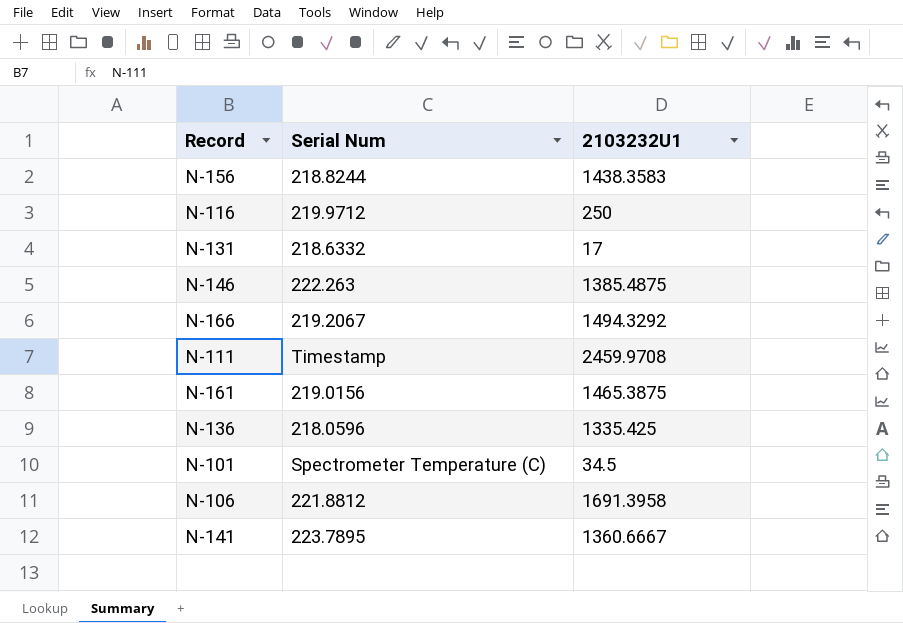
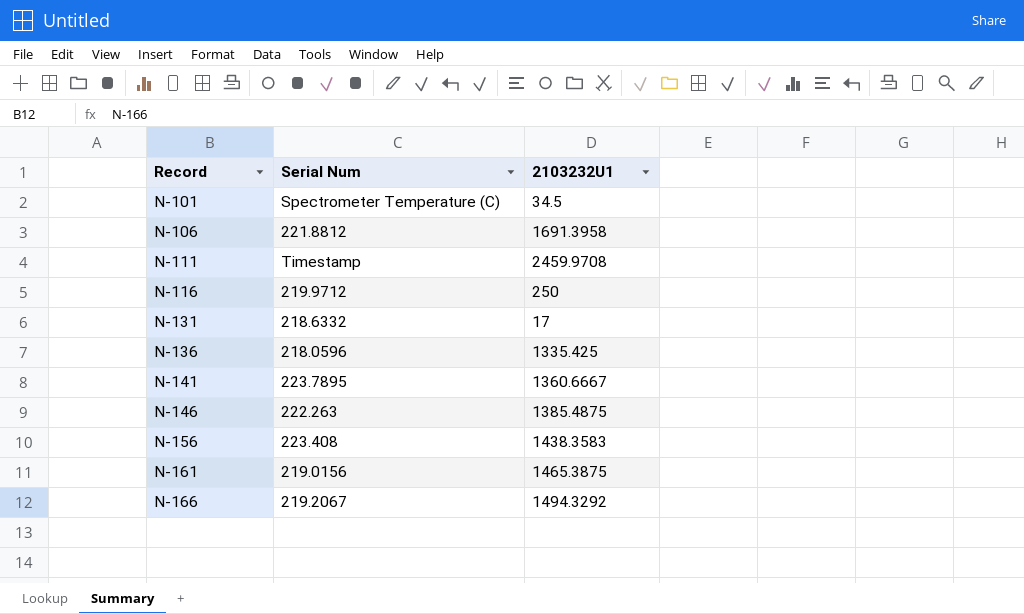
row order: none -> Record ascending
N-156 | Serial Num: 218.8244 -> 223.408

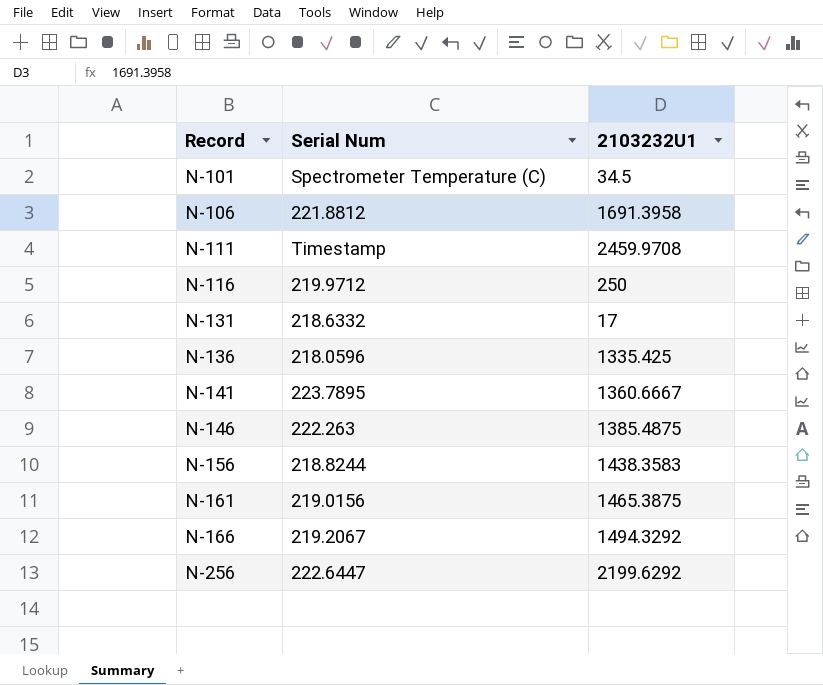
N-156 | Serial Num: 223.408 -> 218.8244
row N-256: none -> 222.6447 | 2199.6292

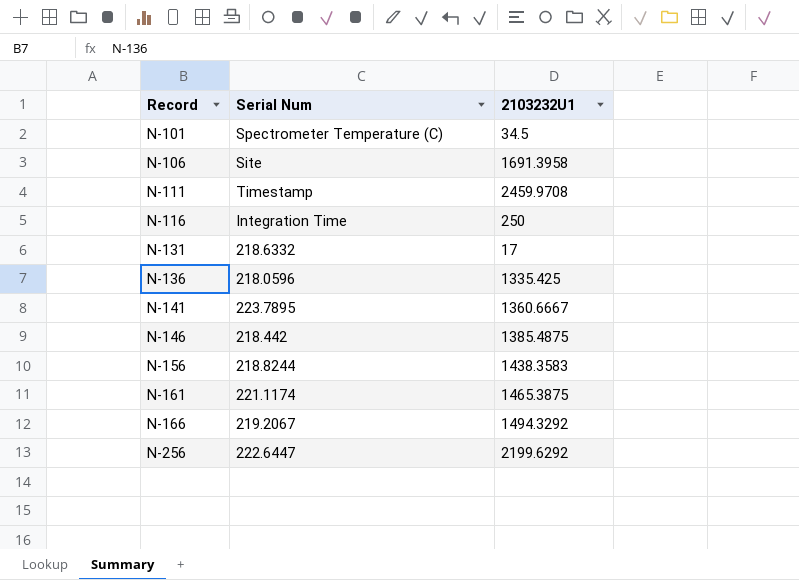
N-106 | Serial Num: 221.8812 -> Site
N-116 | Serial Num: 219.9712 -> Integration Time
N-146 | Serial Num: 222.263 -> 218.442
N-161 | Serial Num: 219.0156 -> 221.1174

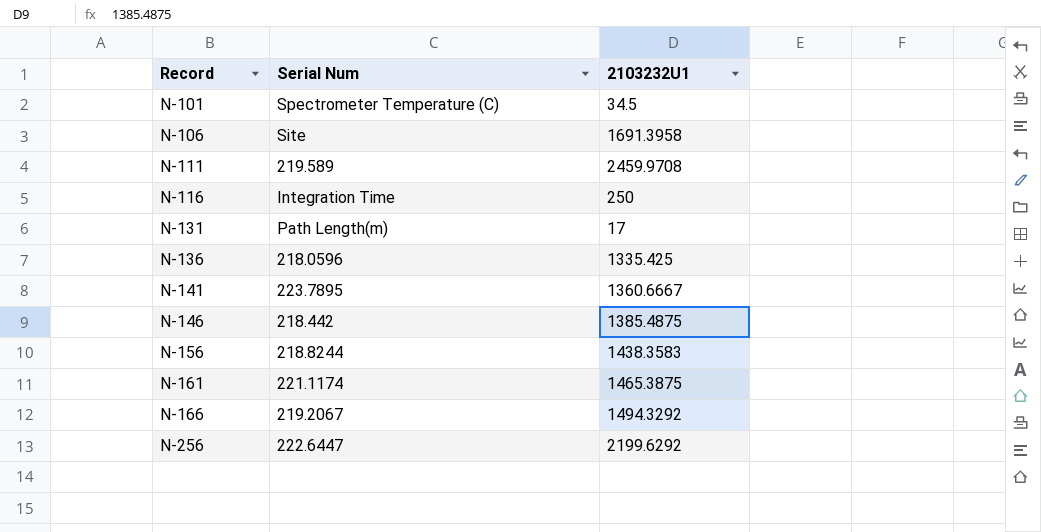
N-111 | Serial Num: Timestamp -> 219.589
N-131 | Serial Num: 218.6332 -> Path Length(m)

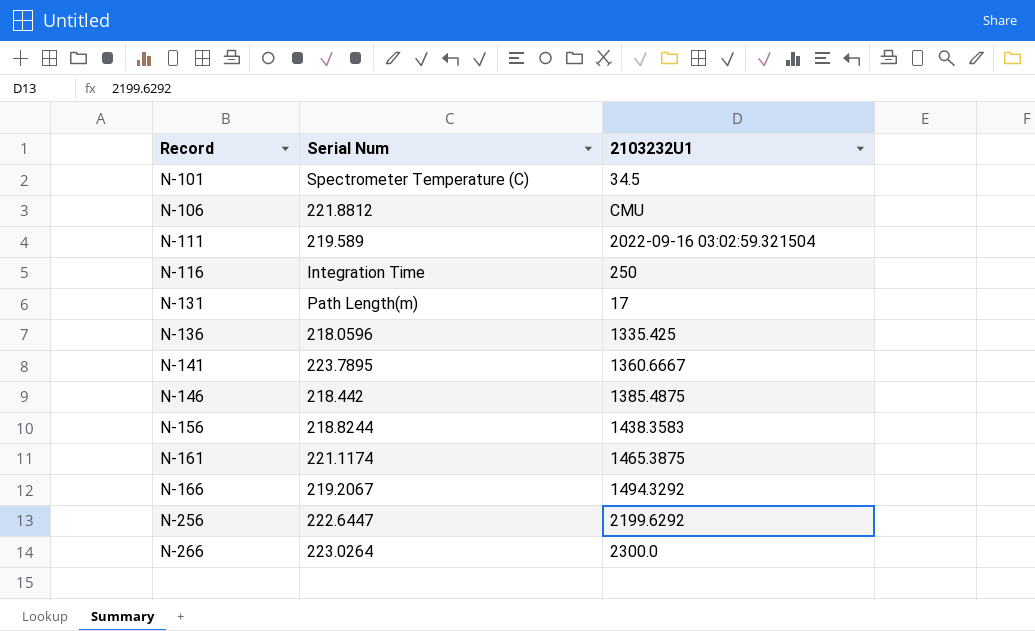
N-106 | Serial Num: Site -> 221.8812
N-106 | 2103232U1: 1691.3958 -> CMU
N-111 | 2103232U1: 2459.9708 -> 2022-09-16 03:02:59.321504
row N-266: none -> 223.0264 | 2300.0

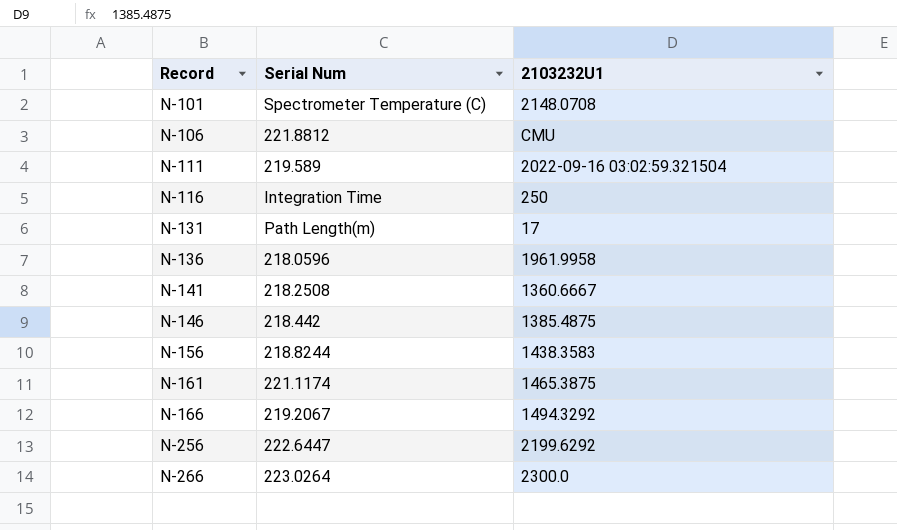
N-101 | 2103232U1: 34.5 -> 2148.0708
N-136 | 2103232U1: 1335.425 -> 1961.9958
N-141 | Serial Num: 223.7895 -> 218.2508

